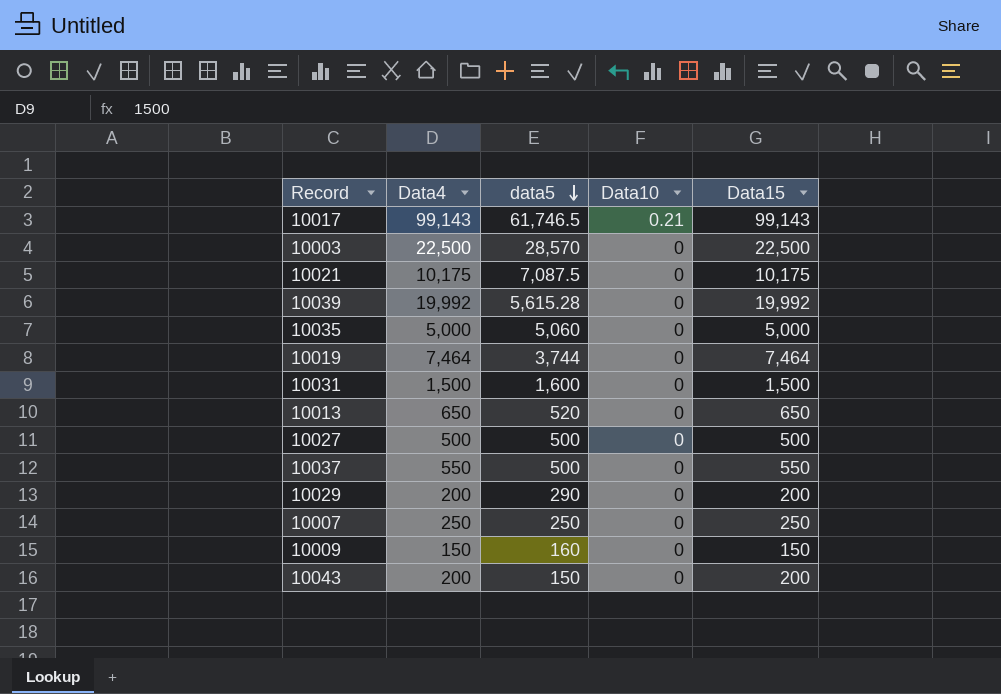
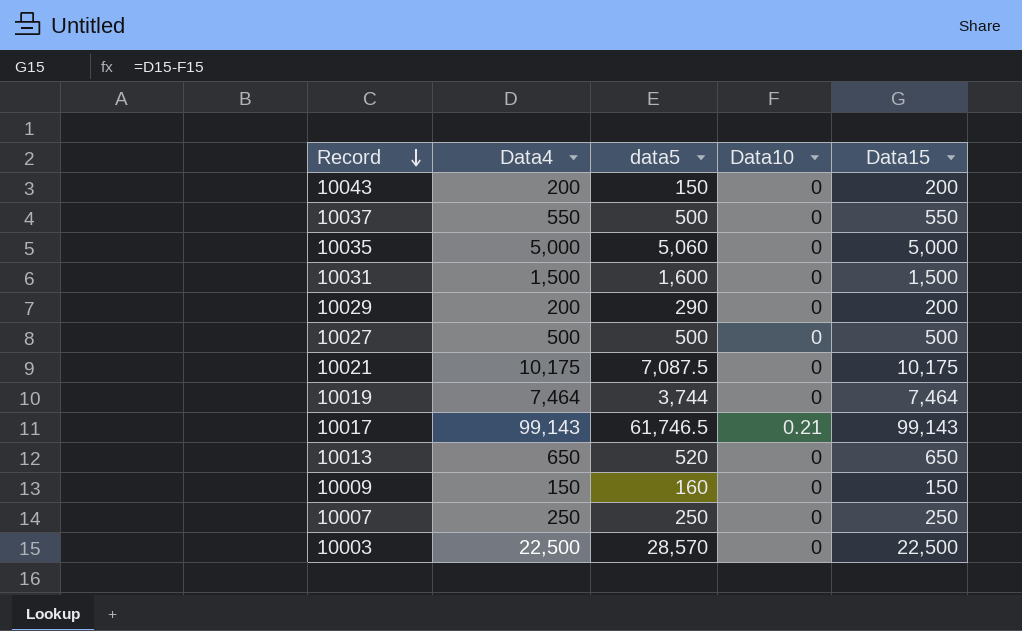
row order: data5 descending -> Record descending
row 10039: 19,992 | 5,615.28 | 0 | 19,992 -> none

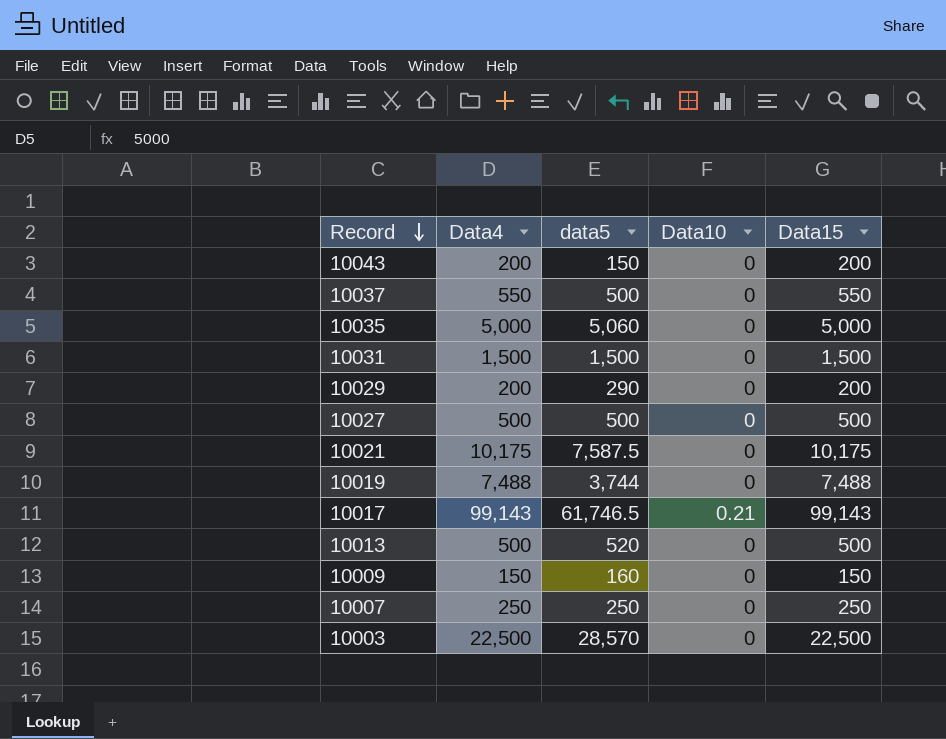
10031 | data5: 1,600 -> 1,500
10021 | data5: 7,087.5 -> 7,587.5
10019 | Data4: 7,464 -> 7,488
10019 | Data15: 7,464 -> 7,488
10013 | Data4: 650 -> 500
10013 | Data15: 650 -> 500

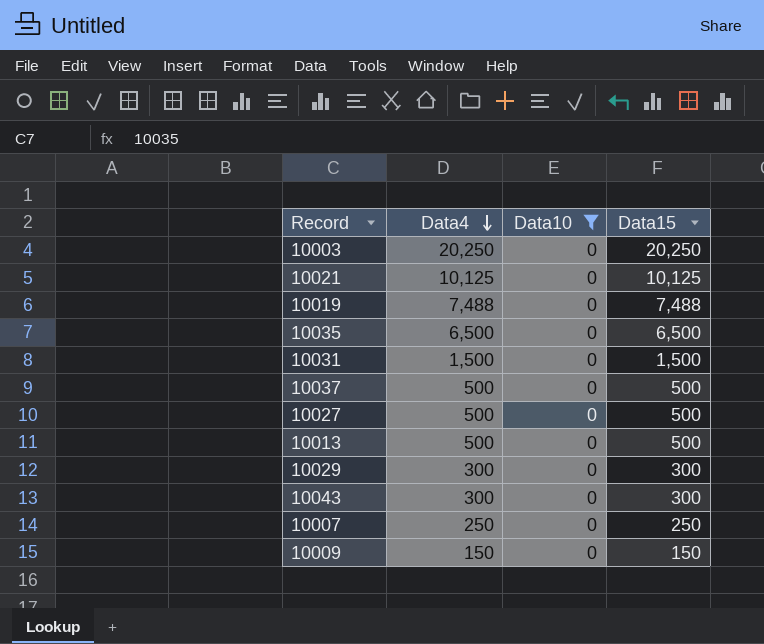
filter: none -> Data10 = 0
row order: Record descending -> Data4 descending
column data5 | position: 3 -> none
10003 | Data4: 22,500 -> 20,250
10003 | Data15: 22,500 -> 20,250
10021 | Data4: 10,175 -> 10,125
10021 | Data15: 10,175 -> 10,125
10035 | Data4: 5,000 -> 6,500
10035 | Data15: 5,000 -> 6,500
10037 | Data4: 550 -> 500
10037 | Data15: 550 -> 500
10029 | Data4: 200 -> 300
10029 | Data15: 200 -> 300
10043 | Data4: 200 -> 300
10043 | Data15: 200 -> 300

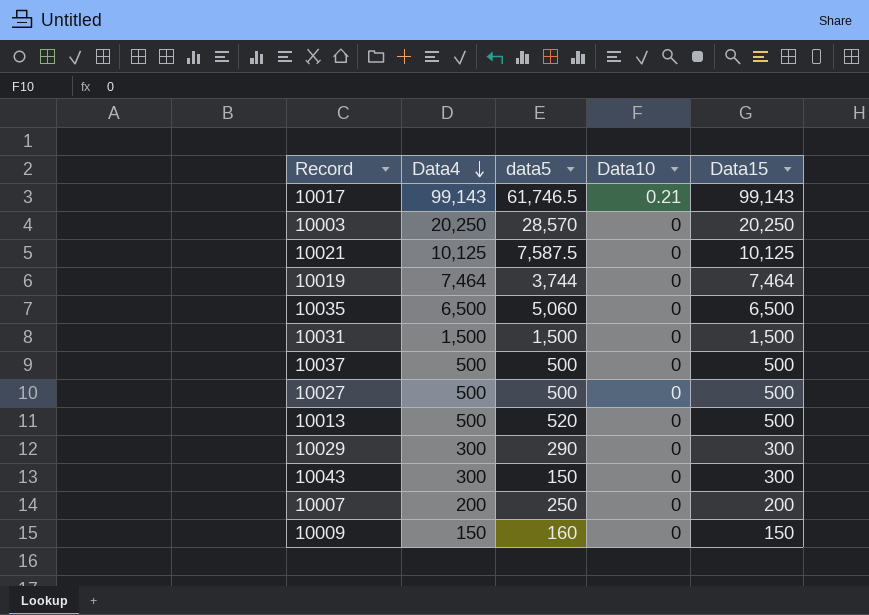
filter: Data10 = 0 -> none
column data5 | position: none -> 3
10019 | Data4: 7,488 -> 7,464
10019 | Data15: 7,488 -> 7,464
10007 | Data4: 250 -> 200
10007 | Data15: 250 -> 200

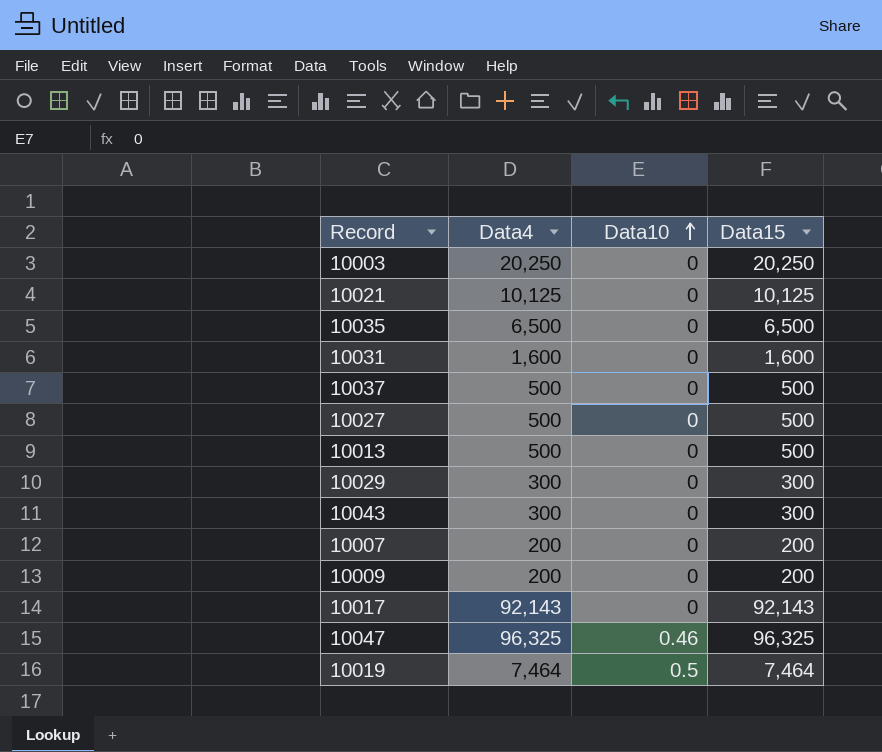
row order: Data4 descending -> Data10 ascending
column data5 | position: 3 -> none
10031 | Data4: 1,500 -> 1,600
10031 | Data15: 1,500 -> 1,600
10009 | Data4: 150 -> 200
10009 | Data15: 150 -> 200
10017 | Data4: 99,143 -> 92,143
10017 | Data10: 0.21 -> 0
10017 | Data15: 99,143 -> 92,143
row 10047: none -> 96,325 | 0.46 | 96,325
10019 | Data10: 0 -> 0.5

